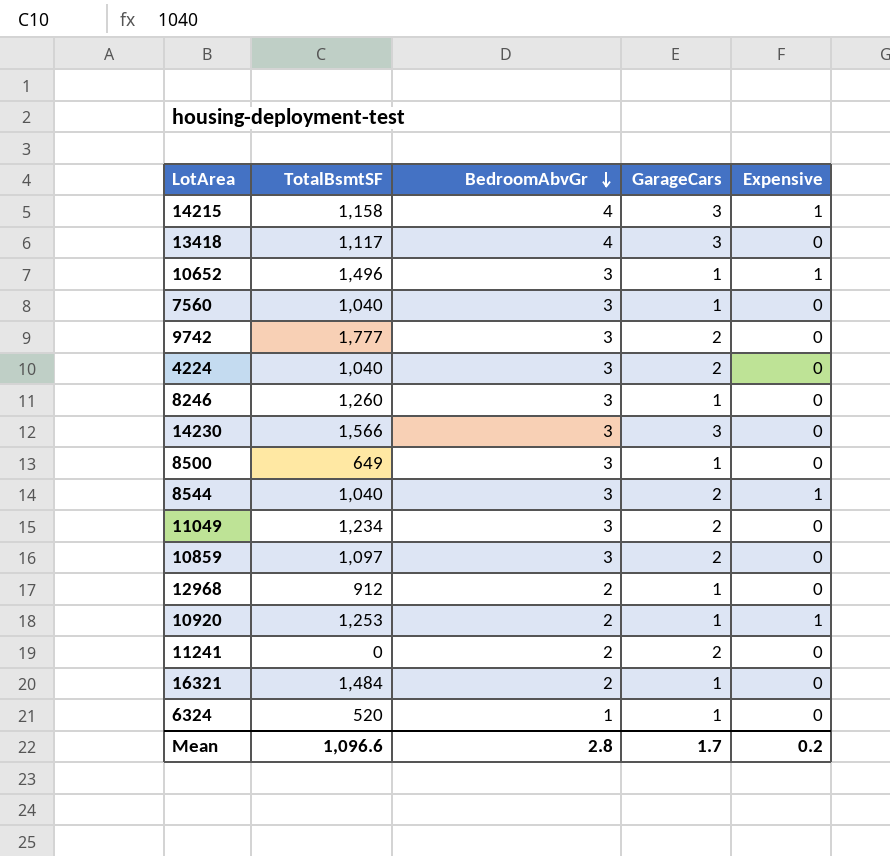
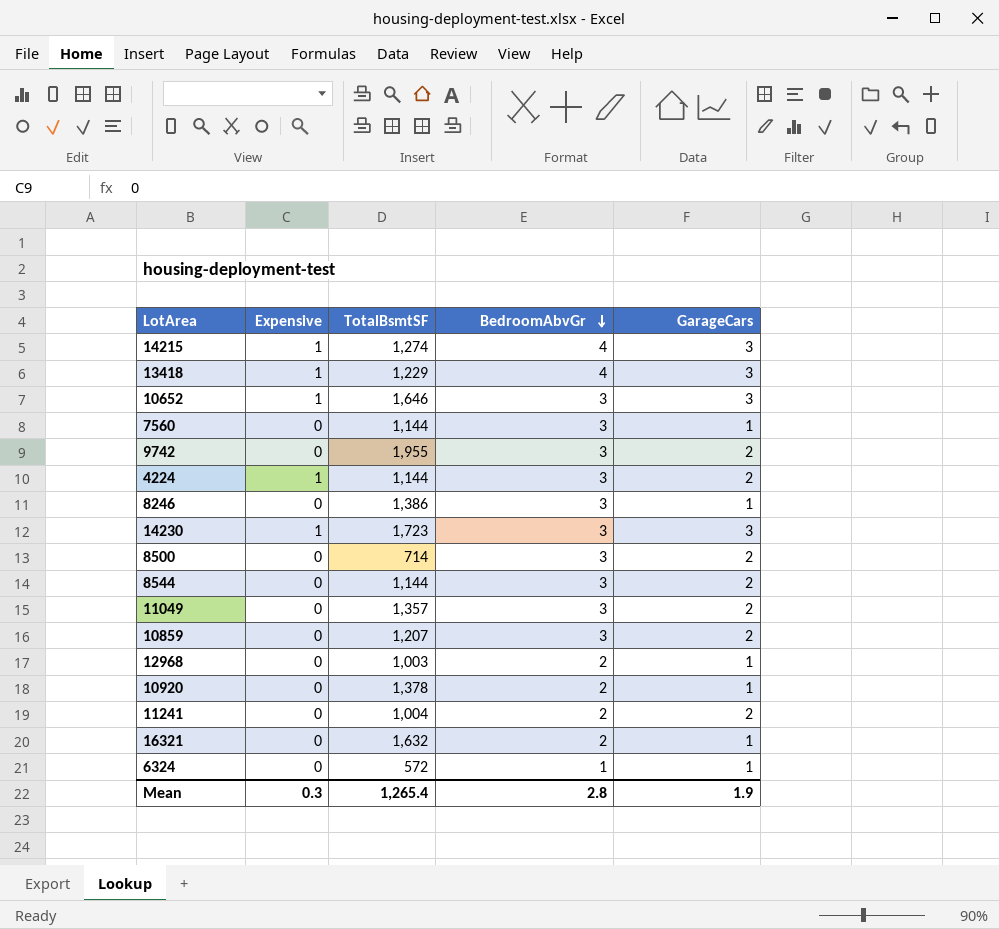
column Expensive | position: 5 -> 2
14215 | TotalBsmtSF: 1,158 -> 1,274
13418 | Expensive: 0 -> 1
13418 | TotalBsmtSF: 1,117 -> 1,229
10652 | TotalBsmtSF: 1,496 -> 1,646
10652 | GarageCars: 1 -> 3
7560 | TotalBsmtSF: 1,040 -> 1,144
9742 | TotalBsmtSF: 1,777 -> 1,955
4224 | Expensive: 0 -> 1
4224 | TotalBsmtSF: 1,040 -> 1,144
8246 | TotalBsmtSF: 1,260 -> 1,386
14230 | Expensive: 0 -> 1
14230 | TotalBsmtSF: 1,566 -> 1,723
8500 | TotalBsmtSF: 649 -> 714
8500 | GarageCars: 1 -> 2
8544 | Expensive: 1 -> 0
8544 | TotalBsmtSF: 1,040 -> 1,144
11049 | TotalBsmtSF: 1,234 -> 1,357
10859 | TotalBsmtSF: 1,097 -> 1,207
12968 | TotalBsmtSF: 912 -> 1,003
10920 | Expensive: 1 -> 0
10920 | TotalBsmtSF: 1,253 -> 1,378
11241 | TotalBsmtSF: 0 -> 1,004
16321 | TotalBsmtSF: 1,484 -> 1,632
6324 | TotalBsmtSF: 520 -> 572
Mean | Expensive: 0.2 -> 0.3
Mean | TotalBsmtSF: 1,096.6 -> 1,265.4
Mean | GarageCars: 1.7 -> 1.9

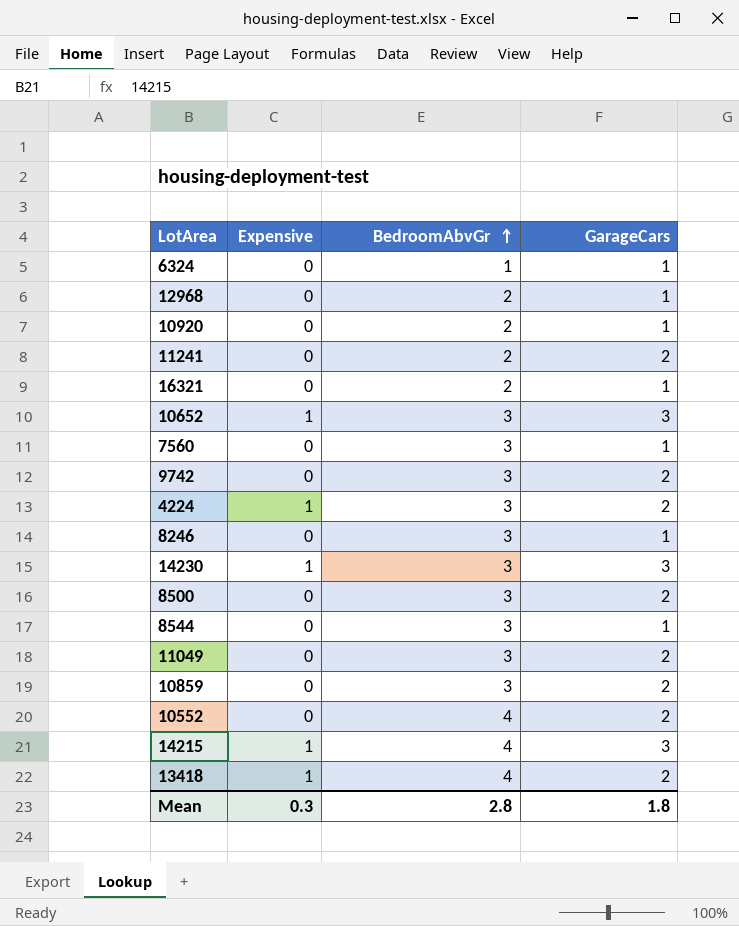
row order: BedroomAbvGr descending -> BedroomAbvGr ascending
column TotalBsmtSF | position: 3 -> none
8544 | GarageCars: 2 -> 1
row 10552: none -> 0 | 4 | 2
13418 | GarageCars: 3 -> 2
Mean | GarageCars: 1.9 -> 1.8

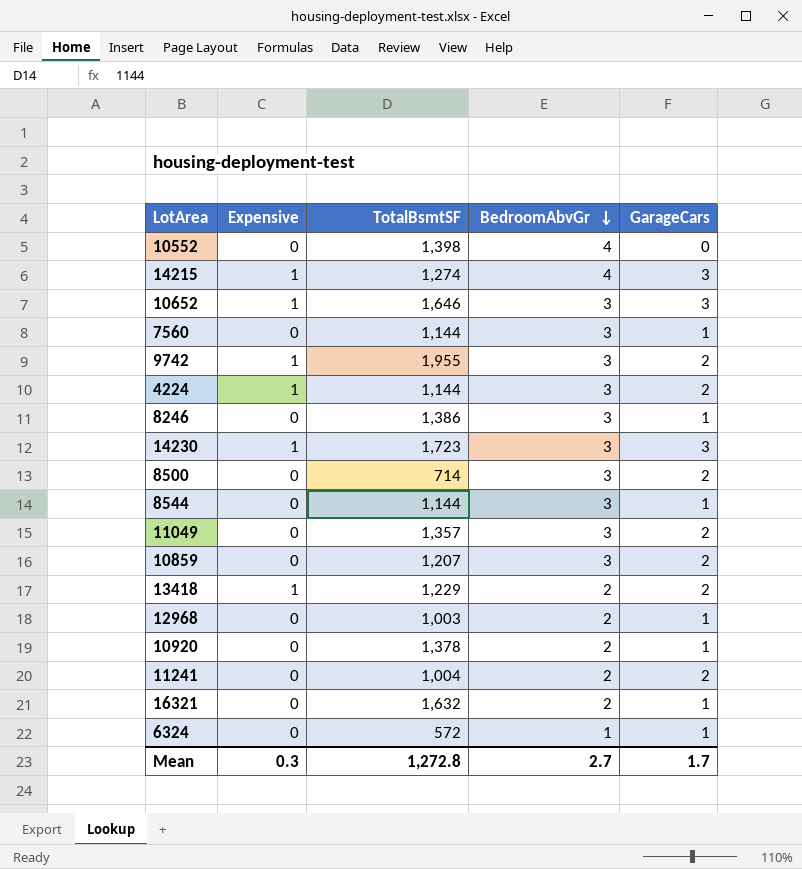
row order: BedroomAbvGr ascending -> BedroomAbvGr descending
column TotalBsmtSF | position: none -> 3
10552 | GarageCars: 2 -> 0
9742 | Expensive: 0 -> 1
13418 | BedroomAbvGr: 4 -> 2
Mean | BedroomAbvGr: 2.8 -> 2.7
Mean | GarageCars: 1.8 -> 1.7

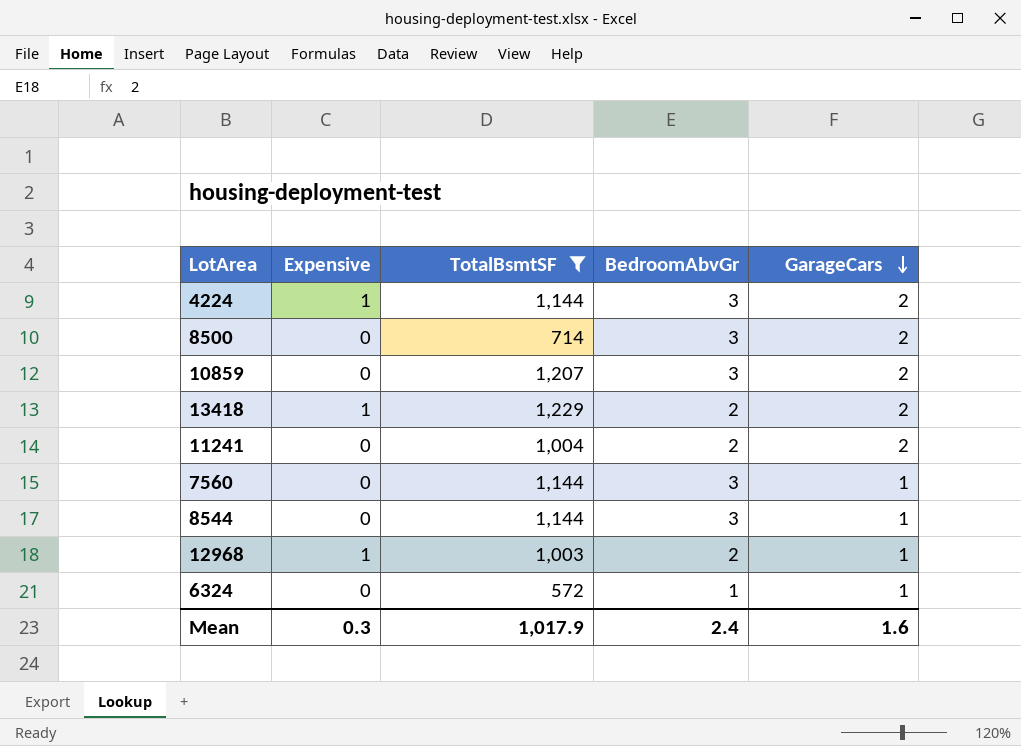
filter: none -> TotalBsmtSF <= 1,229
row order: BedroomAbvGr descending -> GarageCars descending
12968 | Expensive: 0 -> 1
Mean | TotalBsmtSF: 1,272.8 -> 1,017.9
Mean | BedroomAbvGr: 2.7 -> 2.4
Mean | GarageCars: 1.7 -> 1.6

